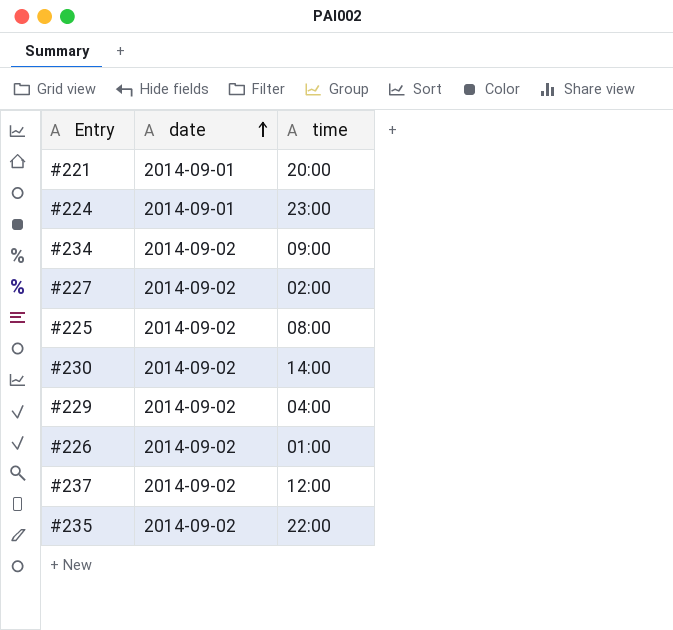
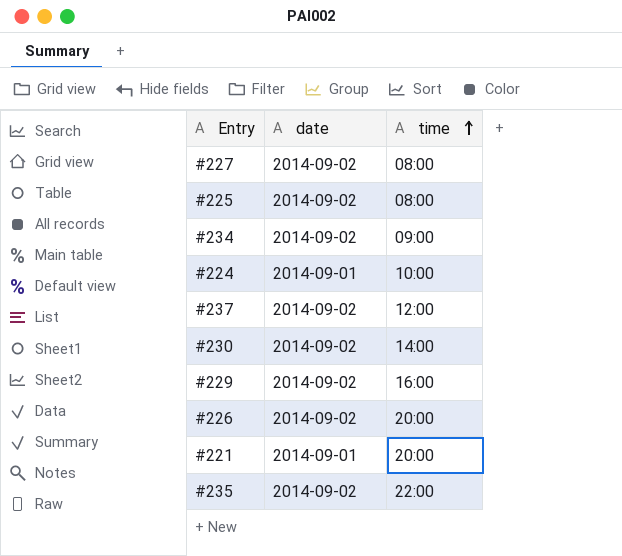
row order: date ascending -> time ascending
#227 | time: 02:00 -> 08:00
#224 | time: 23:00 -> 10:00
#229 | time: 04:00 -> 16:00
#226 | time: 01:00 -> 20:00

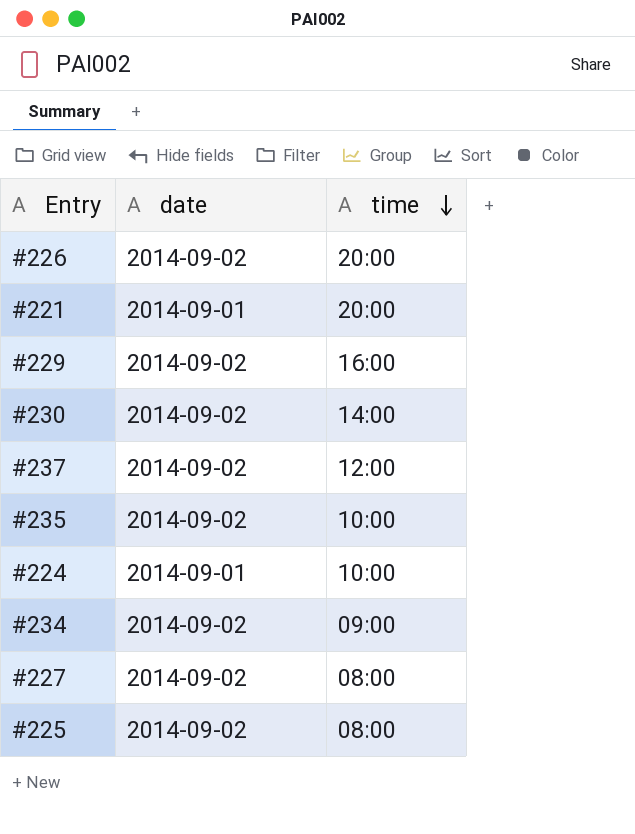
row order: time ascending -> time descending
#235 | time: 22:00 -> 10:00

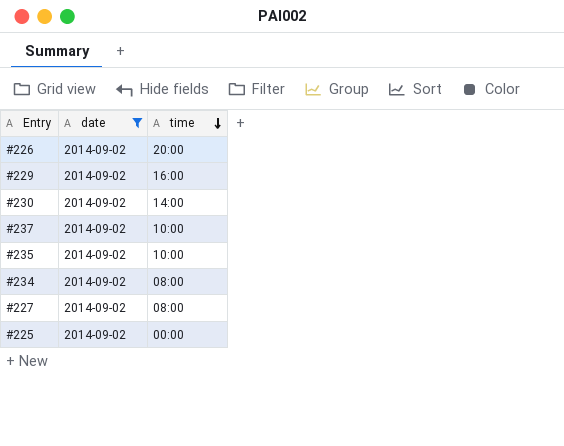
filter: none -> date = 2014-09-02
#237 | time: 12:00 -> 10:00
#234 | time: 09:00 -> 08:00
#225 | time: 08:00 -> 00:00

